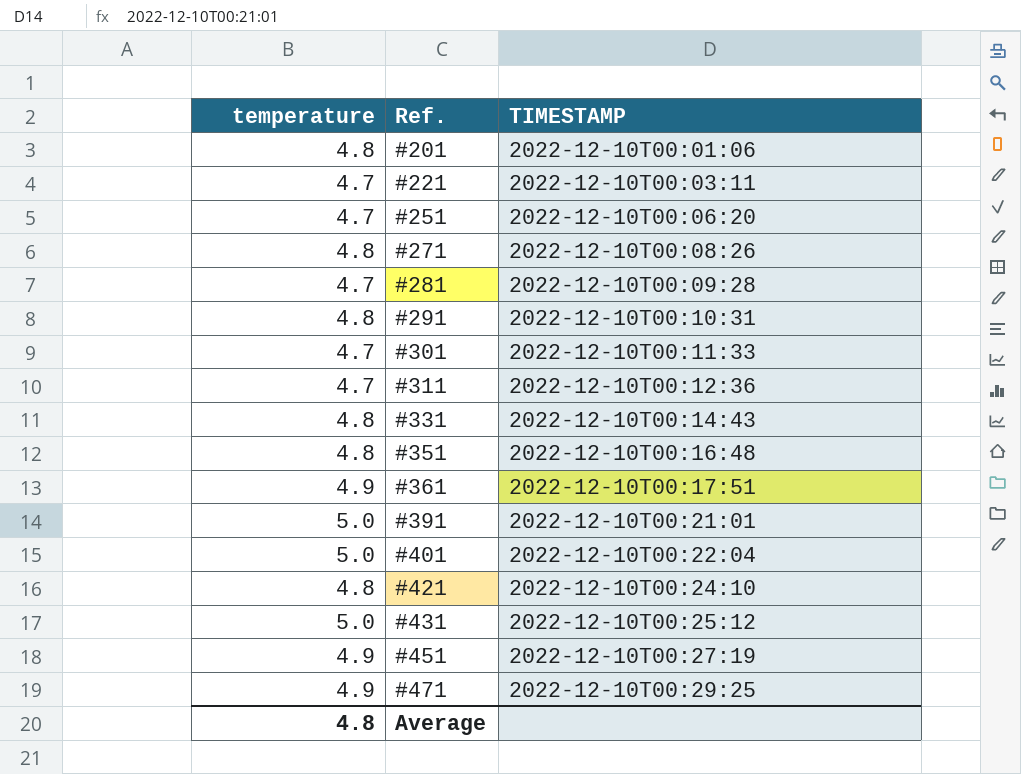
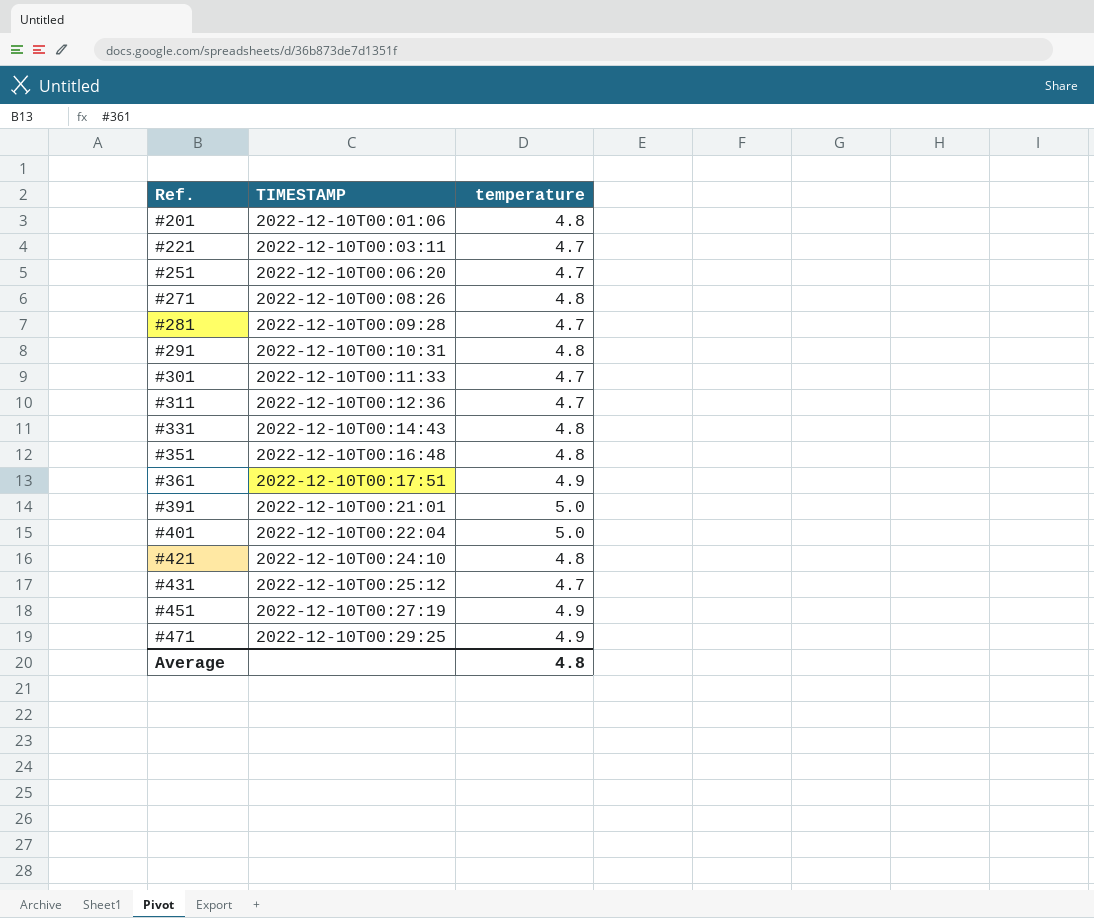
column temperature | position: 1 -> 3
#431 | temperature: 5.0 -> 4.7

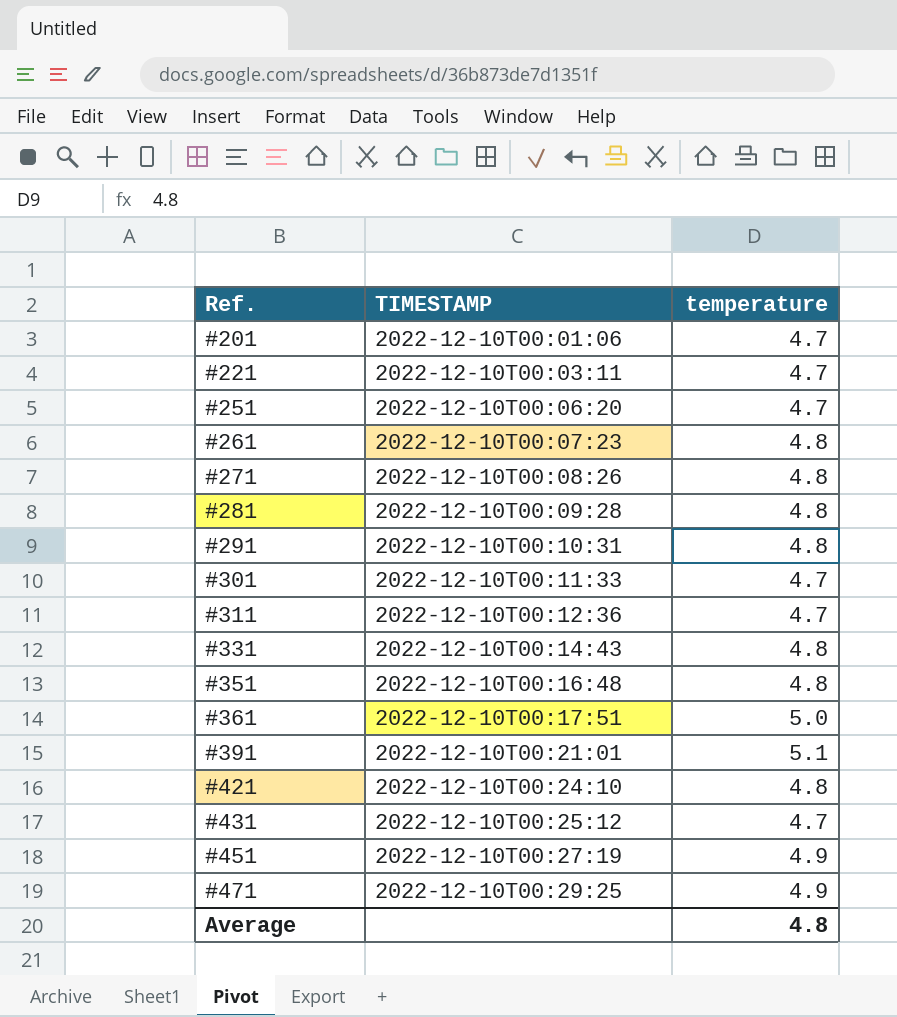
row #401: 2022-12-10T00:22:04 | 5.0 -> none
#201 | temperature: 4.8 -> 4.7
row #261: none -> 2022-12-10T00:07:23 | 4.8
#281 | temperature: 4.7 -> 4.8
#361 | temperature: 4.9 -> 5.0
#391 | temperature: 5.0 -> 5.1

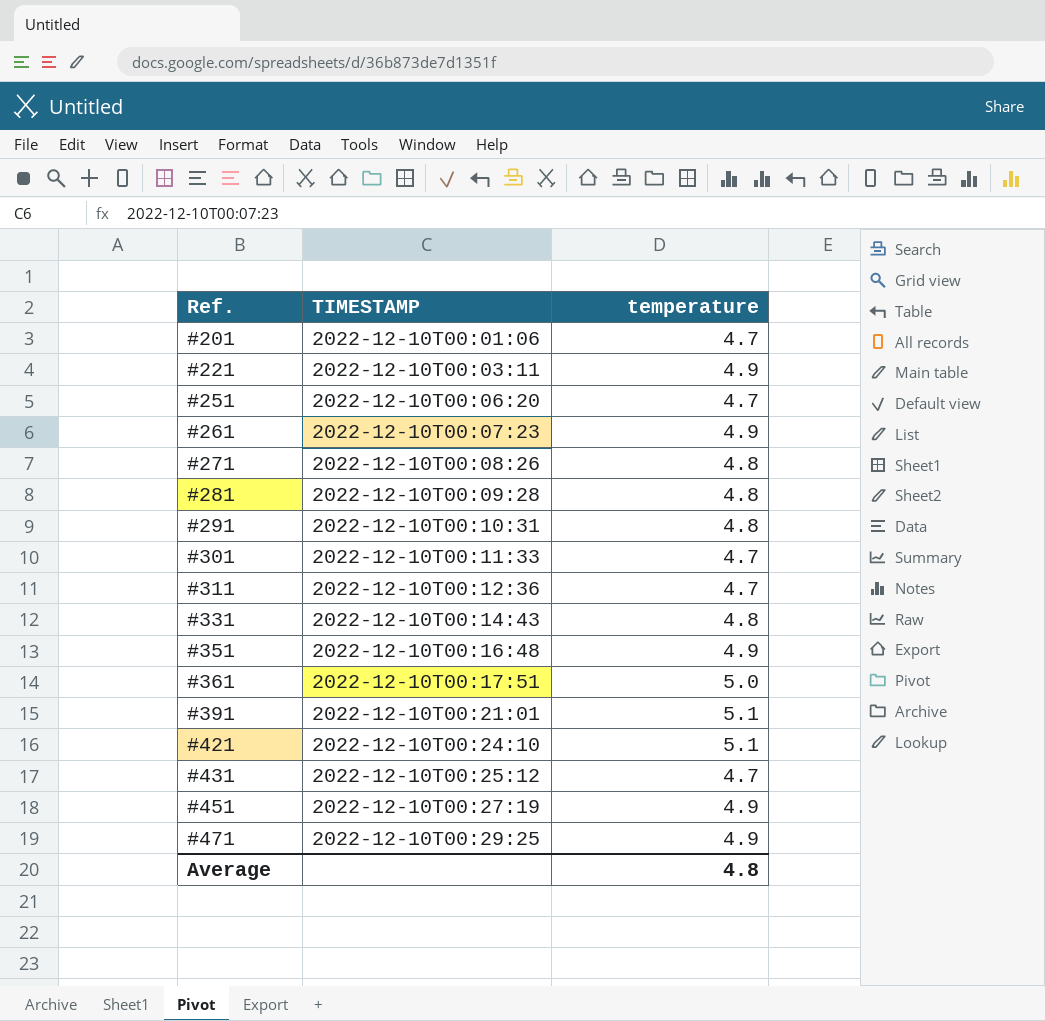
#221 | temperature: 4.7 -> 4.9
#261 | temperature: 4.8 -> 4.9
#351 | temperature: 4.8 -> 4.9
#421 | temperature: 4.8 -> 5.1

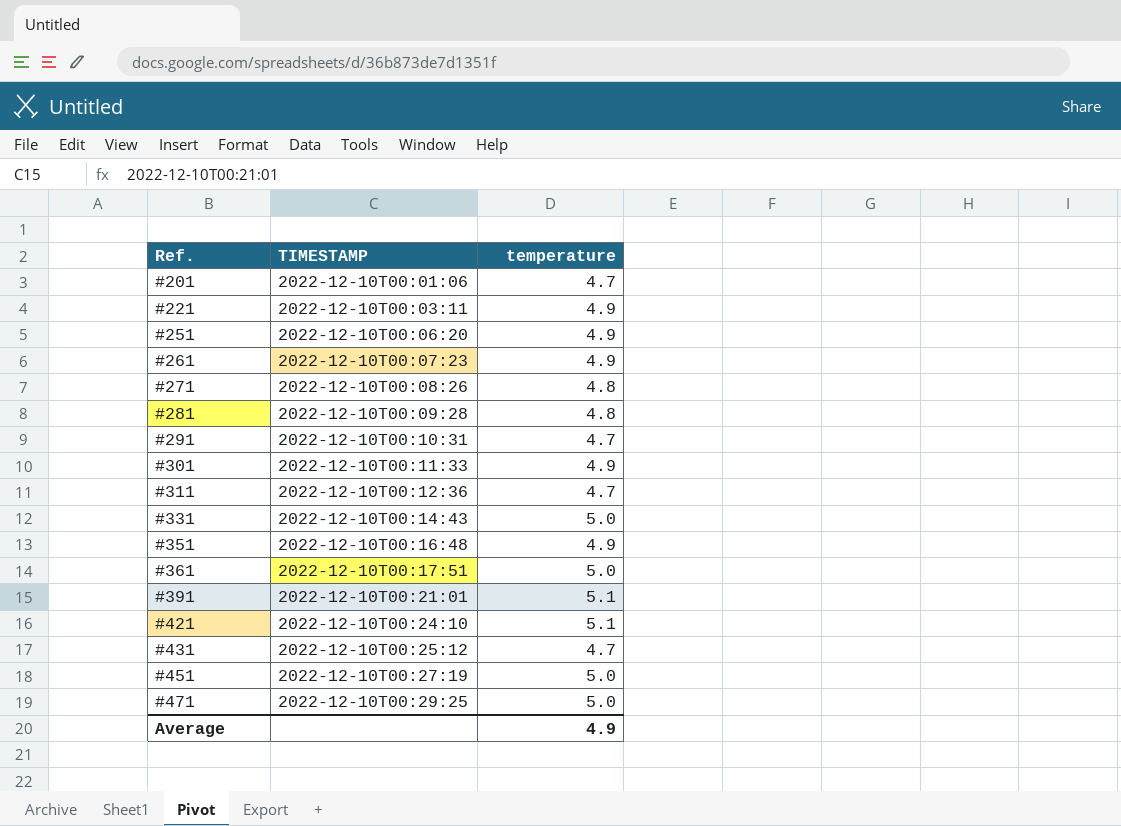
#251 | temperature: 4.7 -> 4.9
#291 | temperature: 4.8 -> 4.7
#301 | temperature: 4.7 -> 4.9
#331 | temperature: 4.8 -> 5.0
#451 | temperature: 4.9 -> 5.0
#471 | temperature: 4.9 -> 5.0
Average | temperature: 4.8 -> 4.9

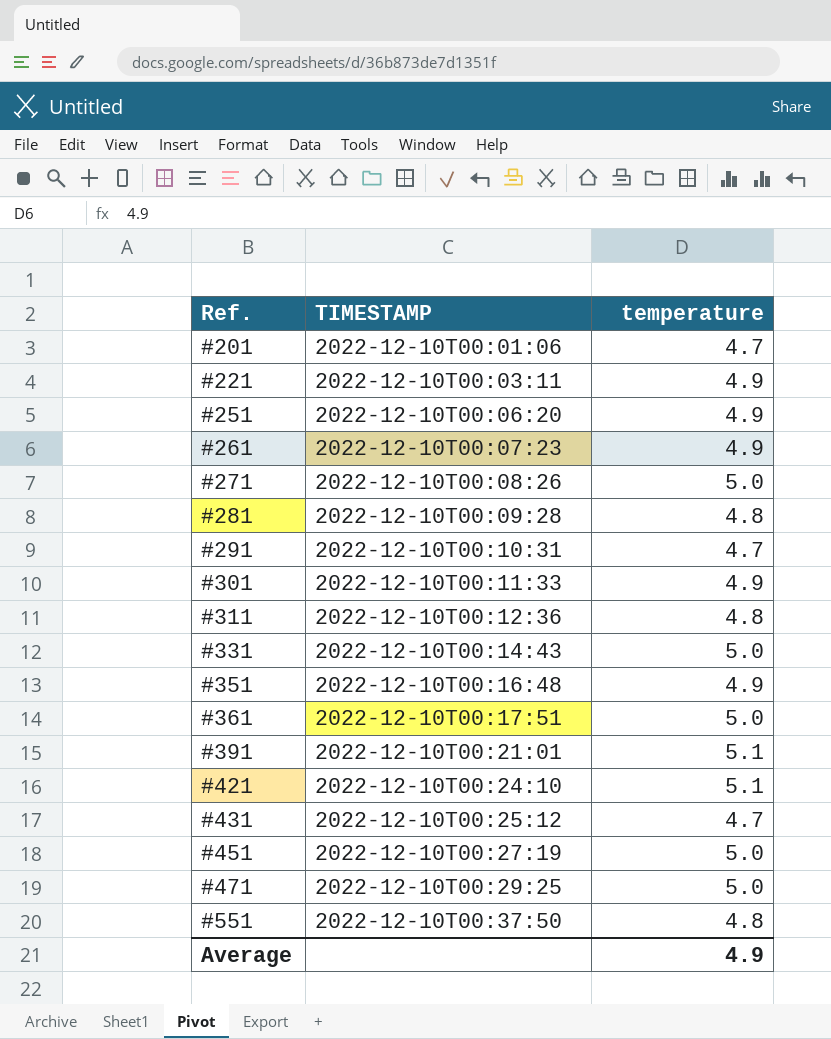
#271 | temperature: 4.8 -> 5.0
#311 | temperature: 4.7 -> 4.8
row #551: none -> 2022-12-10T00:37:50 | 4.8

